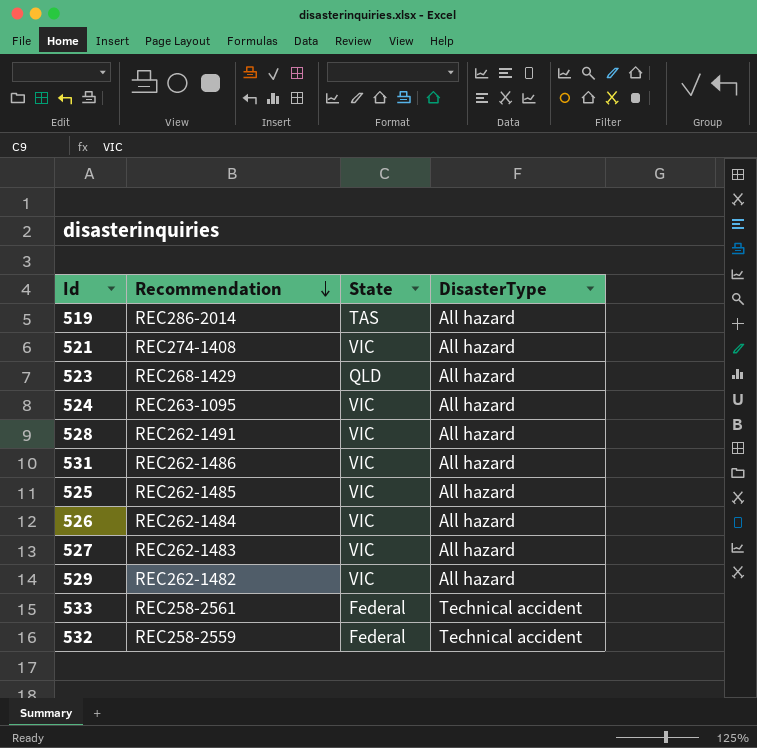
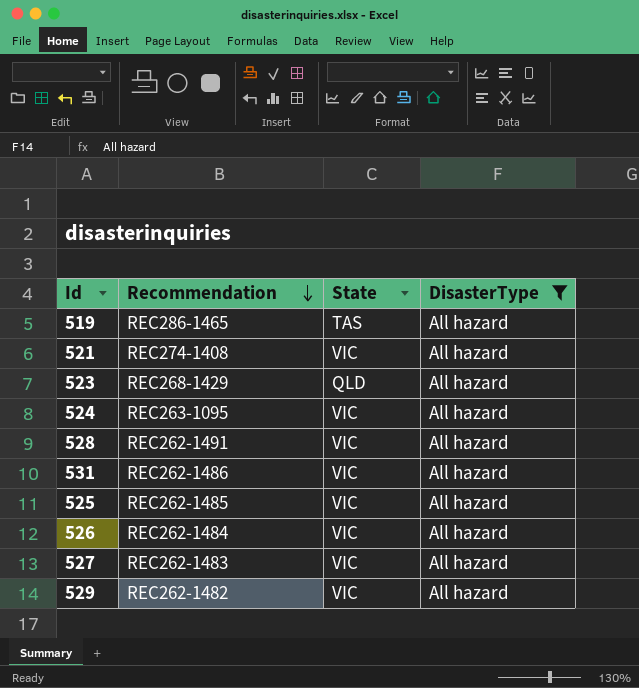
filter: none -> DisasterType = All hazard
519 | Recommendation: REC286-2014 -> REC286-1465

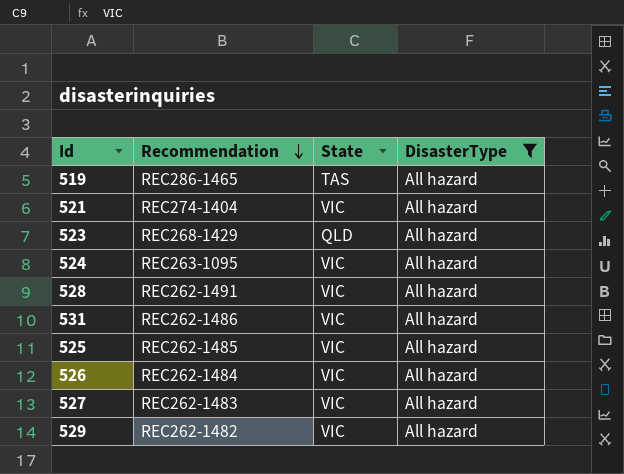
521 | Recommendation: REC274-1408 -> REC274-1404

